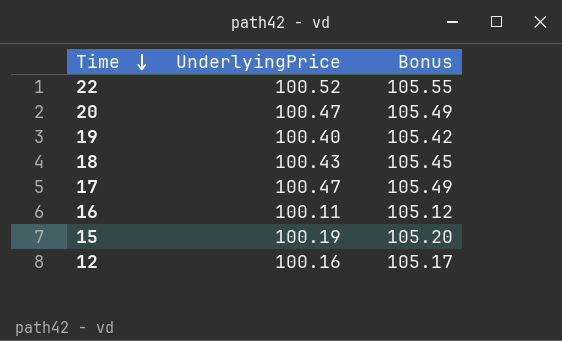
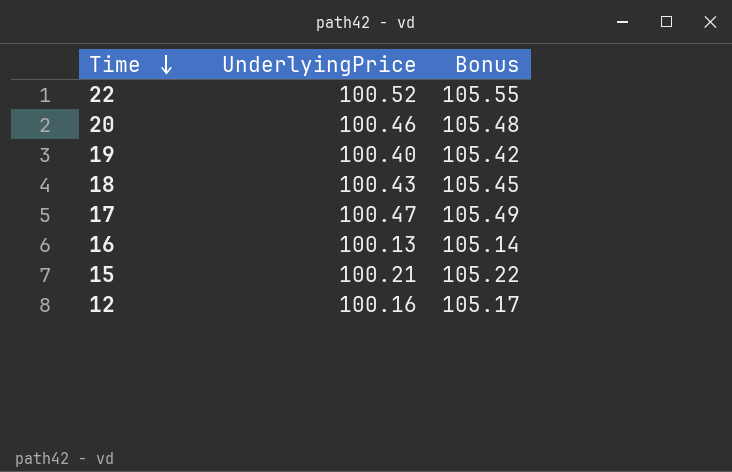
20 | UnderlyingPrice: 100.47 -> 100.46
20 | Bonus: 105.49 -> 105.48
16 | UnderlyingPrice: 100.11 -> 100.13
16 | Bonus: 105.12 -> 105.14
15 | UnderlyingPrice: 100.19 -> 100.21
15 | Bonus: 105.20 -> 105.22

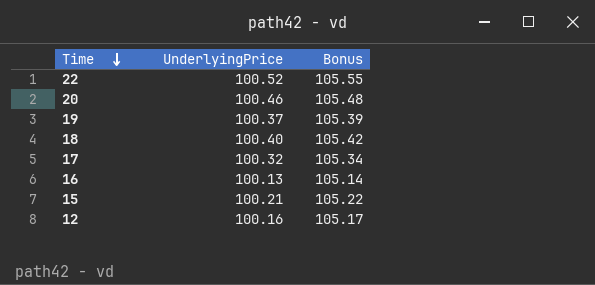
19 | UnderlyingPrice: 100.40 -> 100.37
19 | Bonus: 105.42 -> 105.39
18 | UnderlyingPrice: 100.43 -> 100.40
18 | Bonus: 105.45 -> 105.42
17 | UnderlyingPrice: 100.47 -> 100.32
17 | Bonus: 105.49 -> 105.34

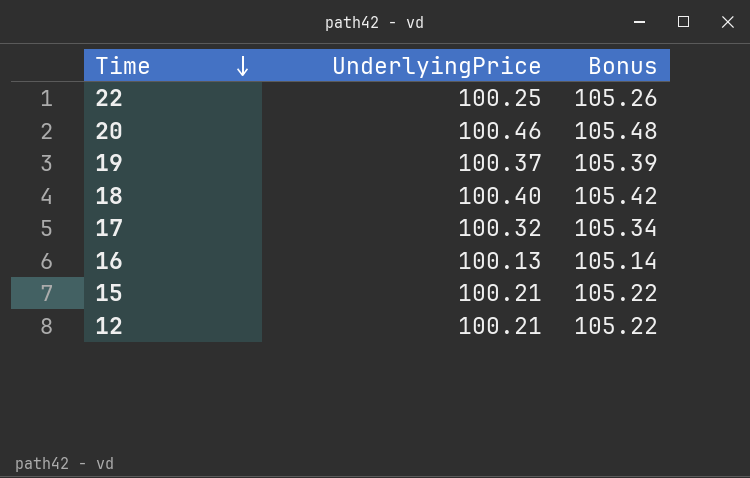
22 | UnderlyingPrice: 100.52 -> 100.25
22 | Bonus: 105.55 -> 105.26
12 | UnderlyingPrice: 100.16 -> 100.21
12 | Bonus: 105.17 -> 105.22

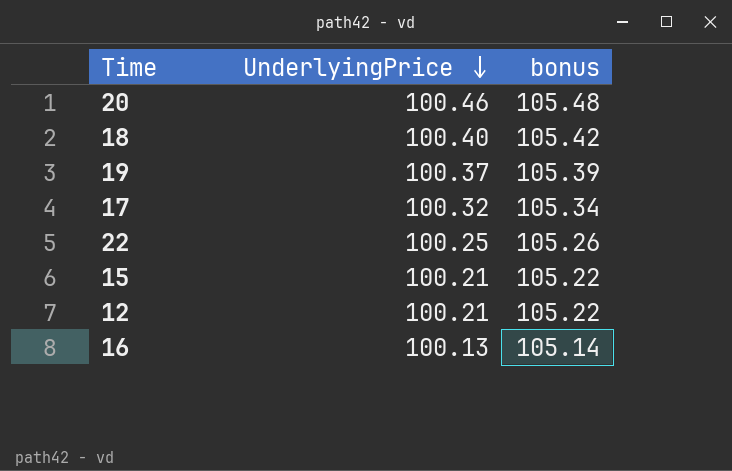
row order: Time descending -> UnderlyingPrice descending
column name: Bonus -> bonus

